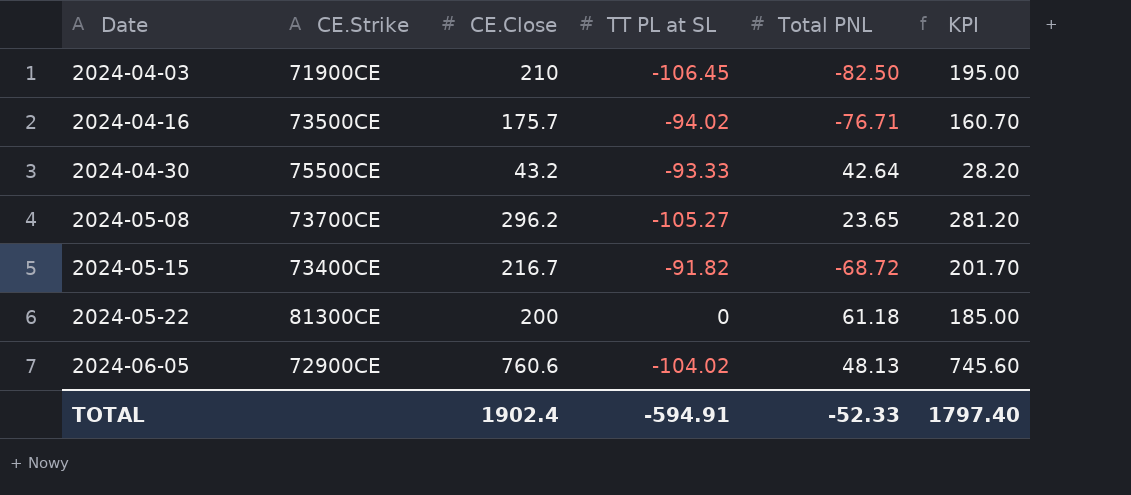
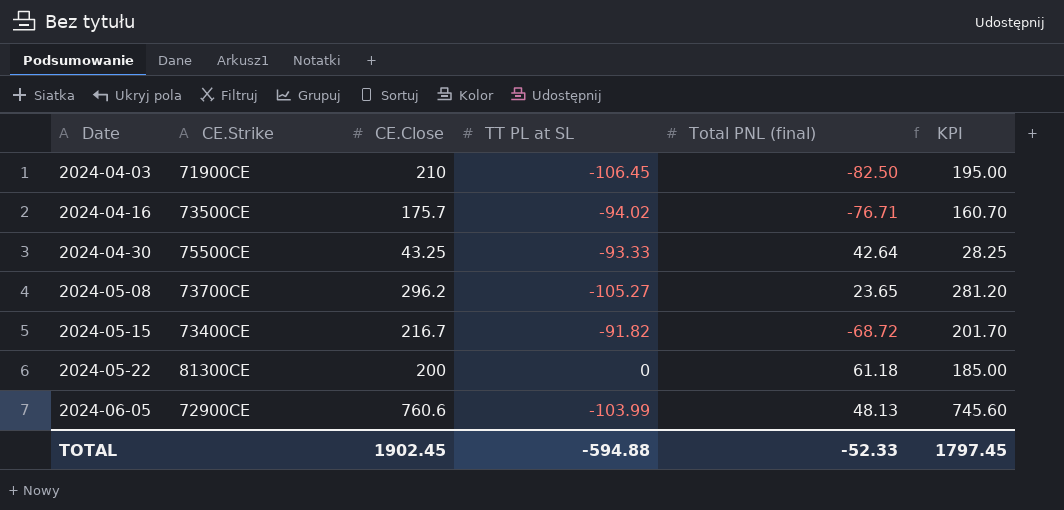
column name: Total PNL -> Total PNL (final)
2024-04-30 | CE.Close: 43.2 -> 43.25
2024-04-30 | KPI: 28.20 -> 28.25
2024-06-05 | TT PL at SL: -104.02 -> -103.99
TOTAL | CE.Close: 1902.4 -> 1902.45
TOTAL | TT PL at SL: -594.91 -> -594.88
TOTAL | KPI: 1797.40 -> 1797.45

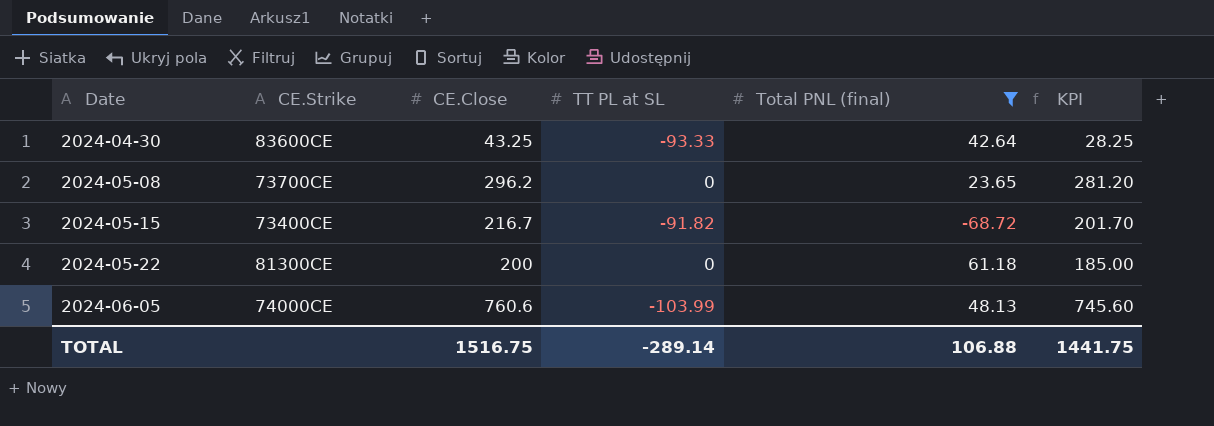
filter: none -> Total PNL (final) >= -68.72
2024-04-30 | CE.Strike: 75500CE -> 83600CE
2024-05-08 | TT PL at SL: -105.27 -> 0
2024-06-05 | CE.Strike: 72900CE -> 74000CE
TOTAL | CE.Close: 1902.45 -> 1516.75
TOTAL | TT PL at SL: -594.88 -> -289.14
TOTAL | Total PNL (final): -52.33 -> 106.88
TOTAL | KPI: 1797.45 -> 1441.75

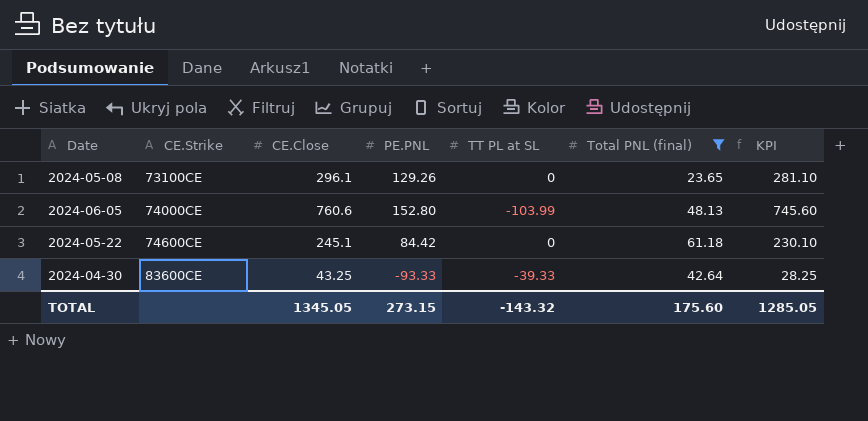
row order: Date ascending -> CE.Strike ascending
column PE.PNL | position: none -> 4
row 2024-05-15: 73400CE | 216.7 | -91.82 | -68.72 | 201.70 -> none
2024-05-08 | CE.Strike: 73700CE -> 73100CE
2024-05-08 | CE.Close: 296.2 -> 296.1
2024-05-08 | KPI: 281.20 -> 281.10
2024-05-22 | CE.Strike: 81300CE -> 74600CE
2024-05-22 | CE.Close: 200 -> 245.1
2024-05-22 | KPI: 185.00 -> 230.10
2024-04-30 | TT PL at SL: -93.33 -> -39.33
TOTAL | CE.Close: 1516.75 -> 1345.05
TOTAL | TT PL at SL: -289.14 -> -143.32
TOTAL | Total PNL (final): 106.88 -> 175.60
TOTAL | KPI: 1441.75 -> 1285.05

